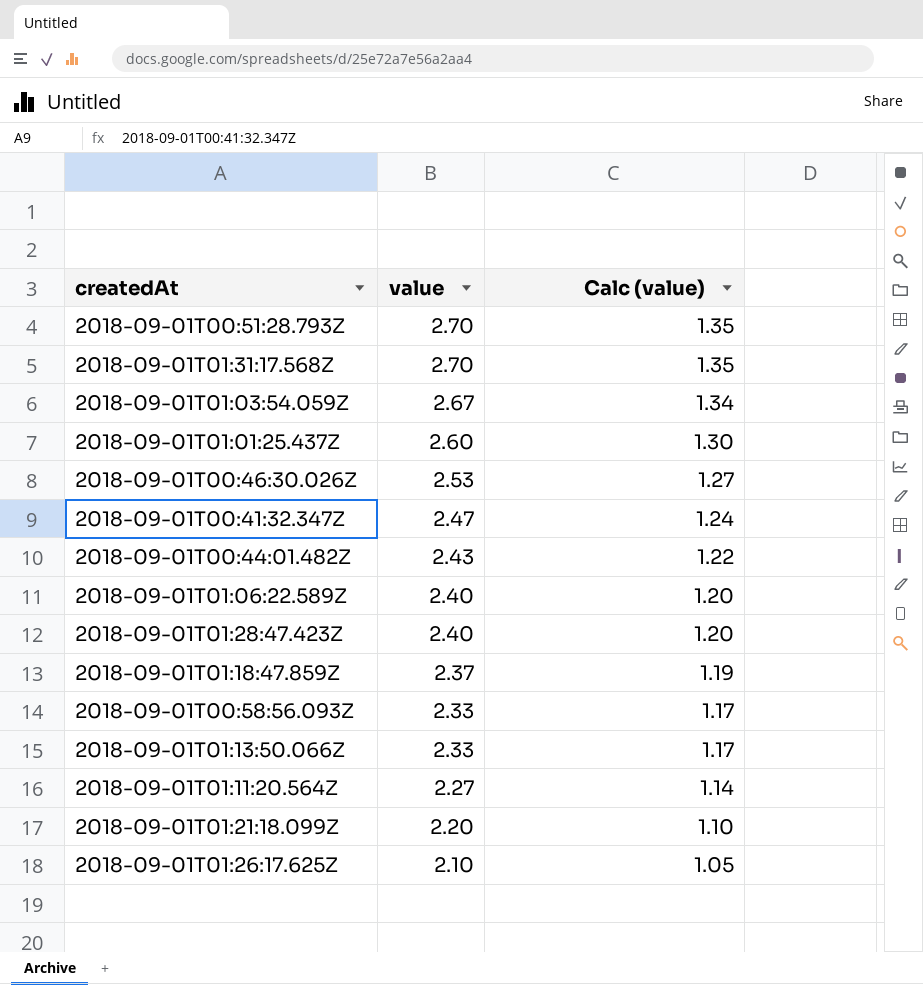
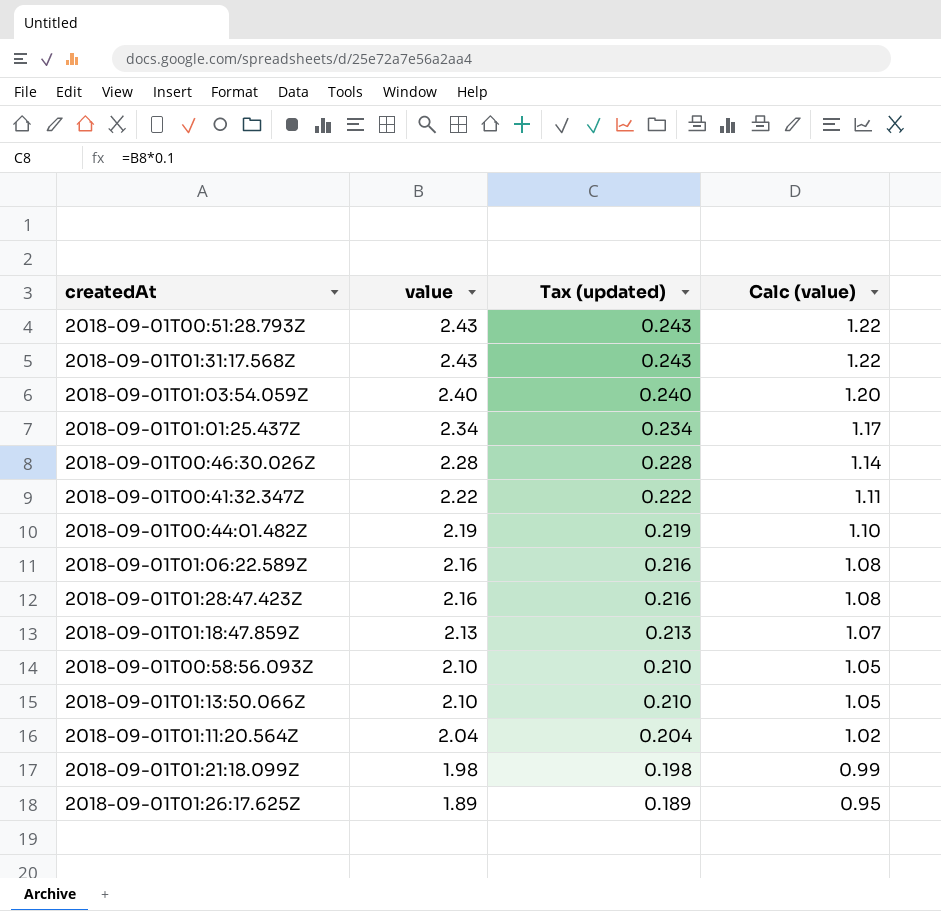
column Tax (updated) | formula: none -> [value] * 0.1
2018-09-01T00:51:28.793Z | value: 2.70 -> 2.43
2018-09-01T00:51:28.793Z | Calc (value): 1.35 -> 1.22
2018-09-01T01:31:17.568Z | value: 2.70 -> 2.43
2018-09-01T01:31:17.568Z | Calc (value): 1.35 -> 1.22
2018-09-01T01:03:54.059Z | value: 2.67 -> 2.40
2018-09-01T01:03:54.059Z | Calc (value): 1.34 -> 1.20
2018-09-01T01:01:25.437Z | value: 2.60 -> 2.34
2018-09-01T01:01:25.437Z | Calc (value): 1.30 -> 1.17
2018-09-01T00:46:30.026Z | value: 2.53 -> 2.28
2018-09-01T00:46:30.026Z | Calc (value): 1.27 -> 1.14
2018-09-01T00:41:32.347Z | value: 2.47 -> 2.22
2018-09-01T00:41:32.347Z | Calc (value): 1.24 -> 1.11
2018-09-01T00:44:01.482Z | value: 2.43 -> 2.19
2018-09-01T00:44:01.482Z | Calc (value): 1.22 -> 1.10
2018-09-01T01:06:22.589Z | value: 2.40 -> 2.16
2018-09-01T01:06:22.589Z | Calc (value): 1.20 -> 1.08
2018-09-01T01:28:47.423Z | value: 2.40 -> 2.16
2018-09-01T01:28:47.423Z | Calc (value): 1.20 -> 1.08
2018-09-01T01:18:47.859Z | value: 2.37 -> 2.13
2018-09-01T01:18:47.859Z | Calc (value): 1.19 -> 1.07
2018-09-01T00:58:56.093Z | value: 2.33 -> 2.10
2018-09-01T00:58:56.093Z | Calc (value): 1.17 -> 1.05
2018-09-01T01:13:50.066Z | value: 2.33 -> 2.10
2018-09-01T01:13:50.066Z | Calc (value): 1.17 -> 1.05
2018-09-01T01:11:20.564Z | value: 2.27 -> 2.04
2018-09-01T01:11:20.564Z | Calc (value): 1.14 -> 1.02
2018-09-01T01:21:18.099Z | value: 2.20 -> 1.98
2018-09-01T01:21:18.099Z | Calc (value): 1.10 -> 0.99
2018-09-01T01:26:17.625Z | value: 2.10 -> 1.89
2018-09-01T01:26:17.625Z | Calc (value): 1.05 -> 0.95

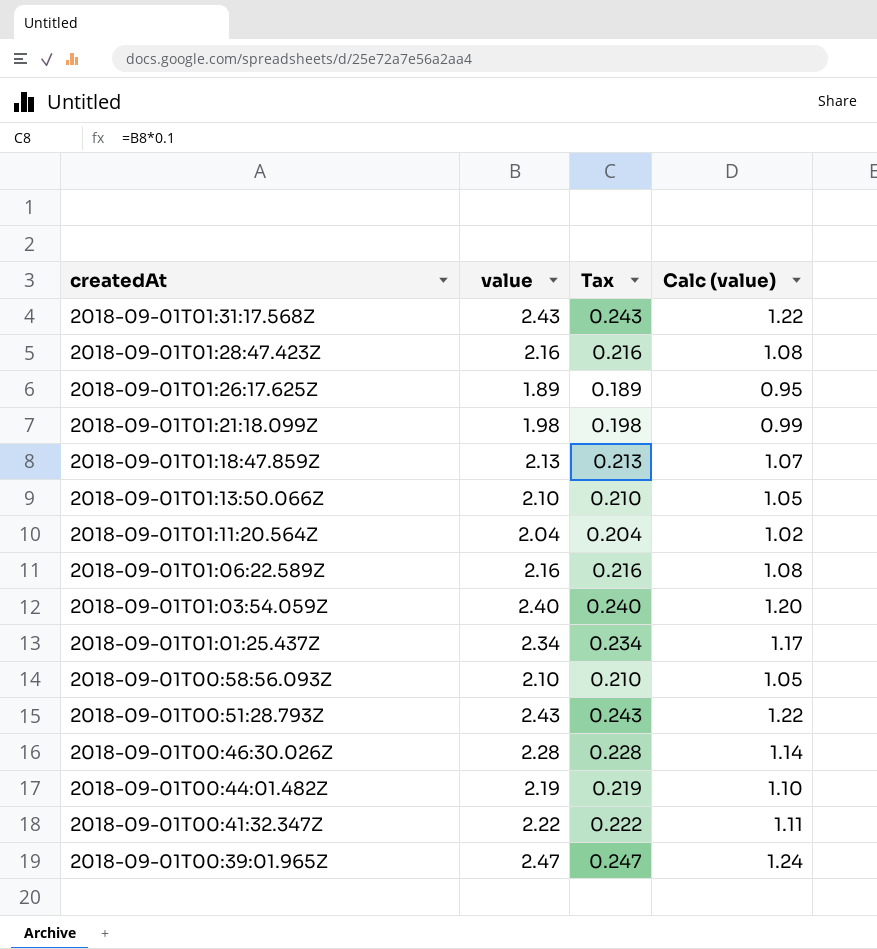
row order: value descending -> createdAt descending
column name: Tax (updated) -> Tax
row 2018-09-01T00:39:01.965Z: none -> 2.47 | 0.247 | 1.24

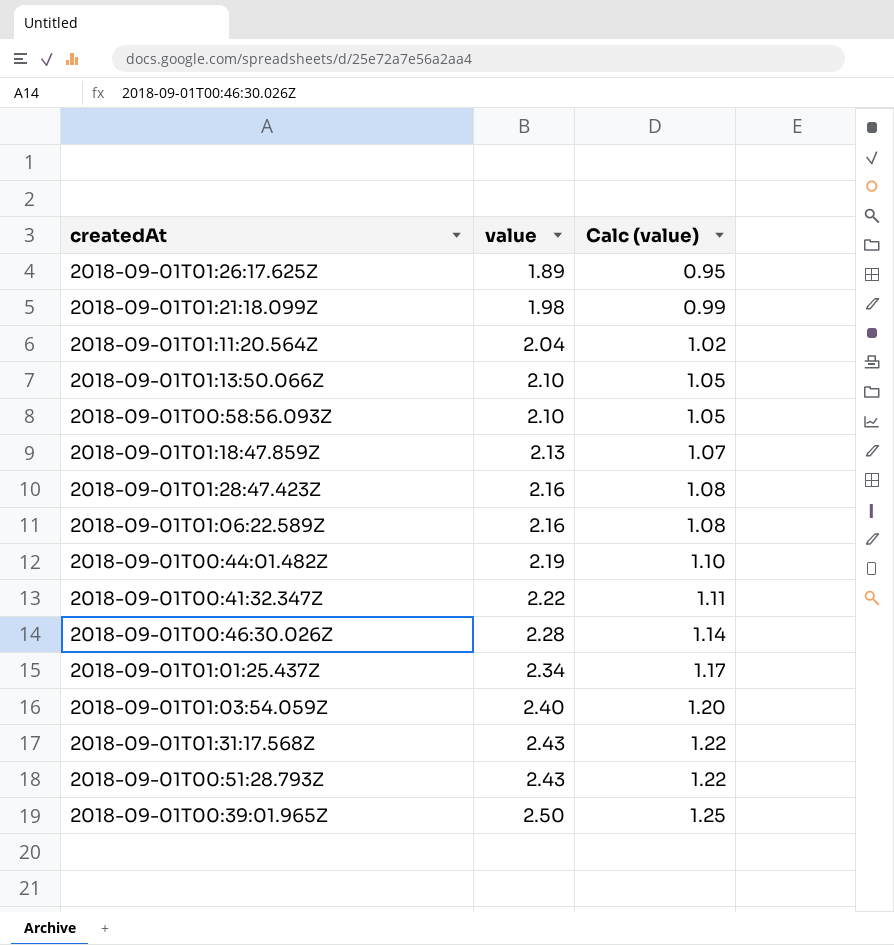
row order: createdAt descending -> value ascending
column Tax | formula: [value] * 0.1 -> none
2018-09-01T00:39:01.965Z | value: 2.47 -> 2.50
2018-09-01T00:39:01.965Z | Calc (value): 1.24 -> 1.25

